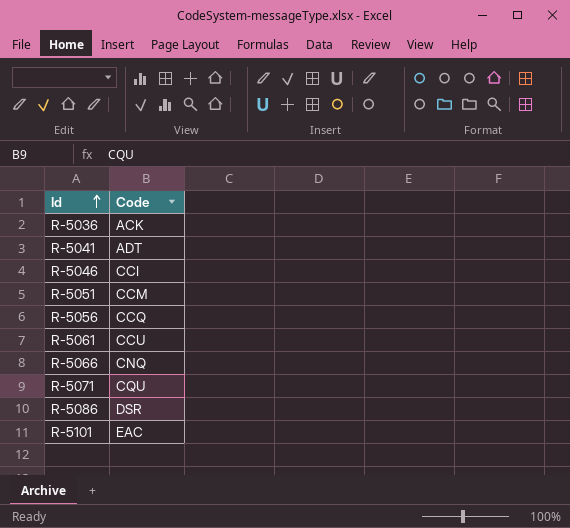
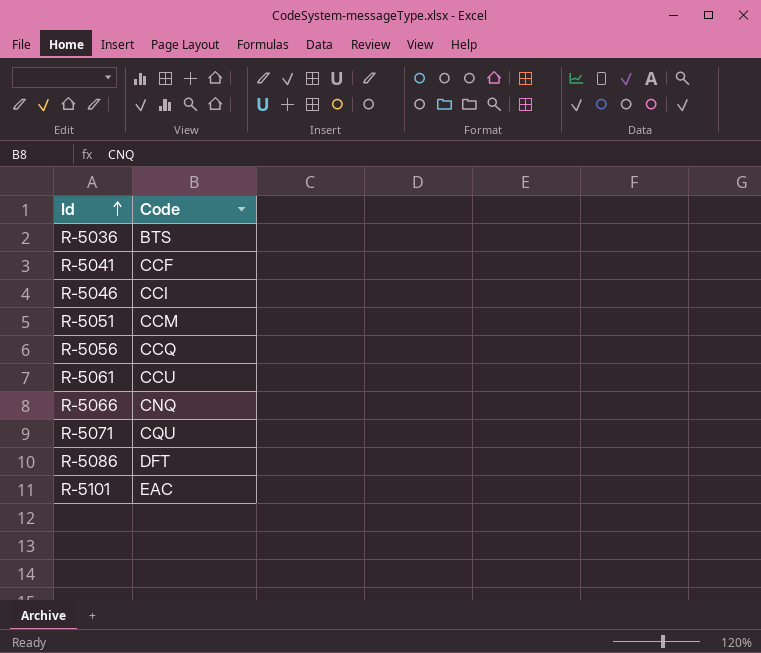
R-5036 | Code: ACK -> BTS
R-5041 | Code: ADT -> CCF
R-5086 | Code: DSR -> DFT

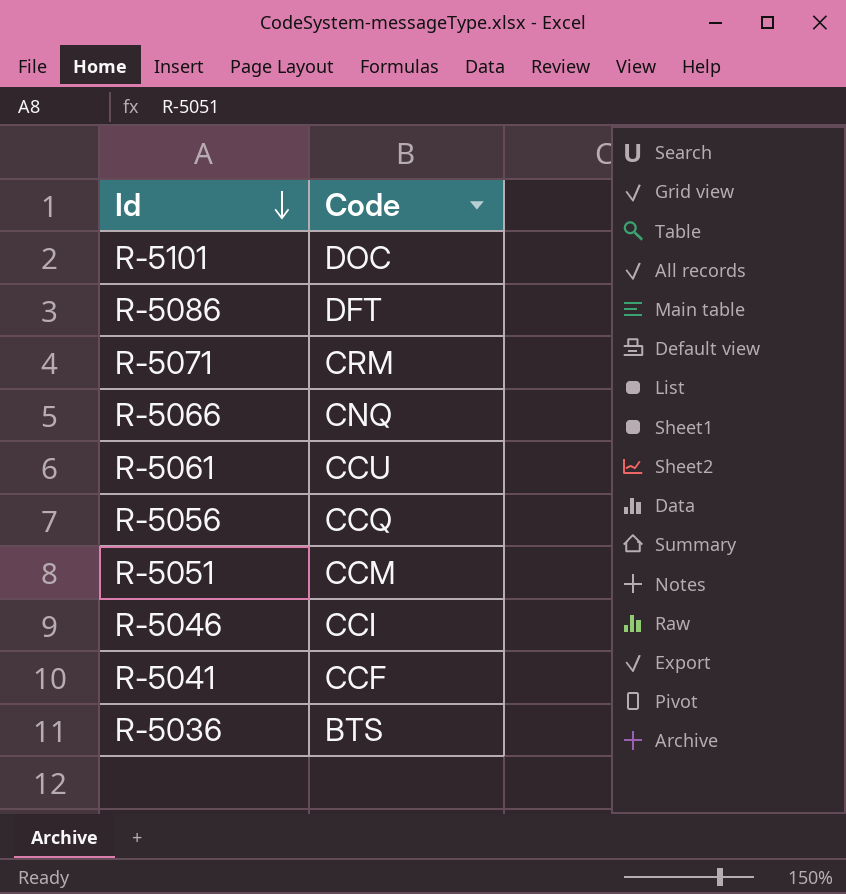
row order: Id ascending -> Id descending
R-5101 | Code: EAC -> DOC
R-5071 | Code: CQU -> CRM

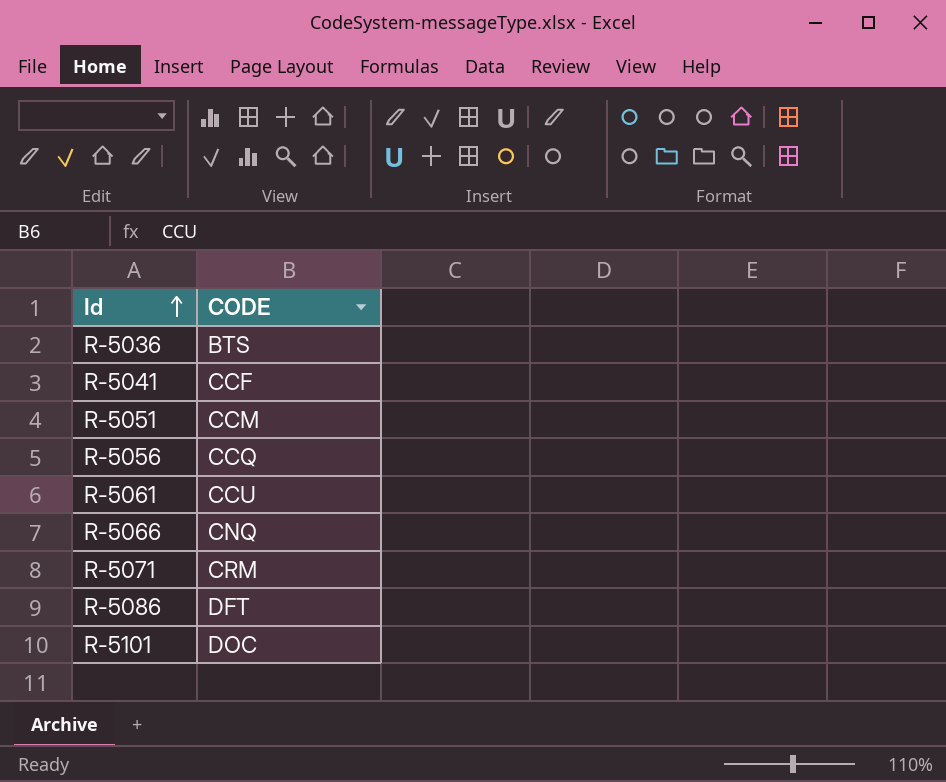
row order: Id descending -> Id ascending
column name: Code -> CODE
row R-5046: CCI -> none

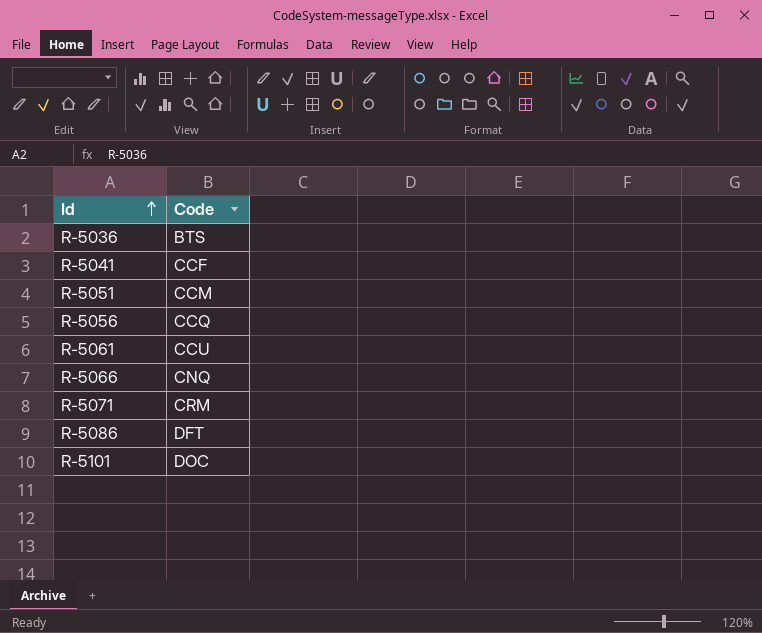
column name: CODE -> Code

